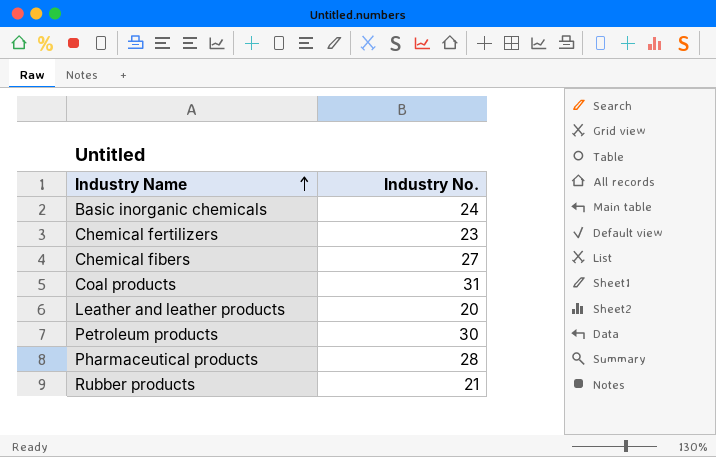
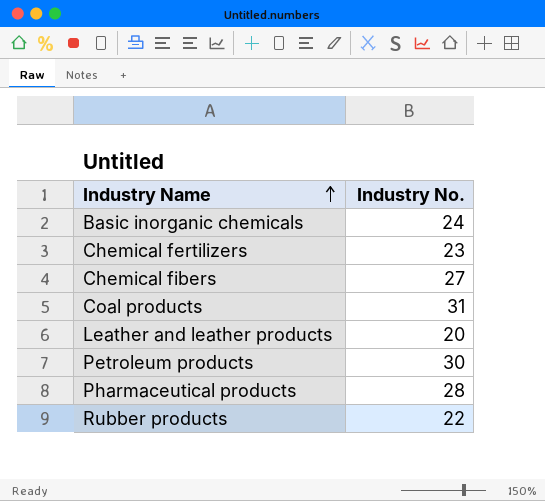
Rubber products | Industry No.: 21 -> 22

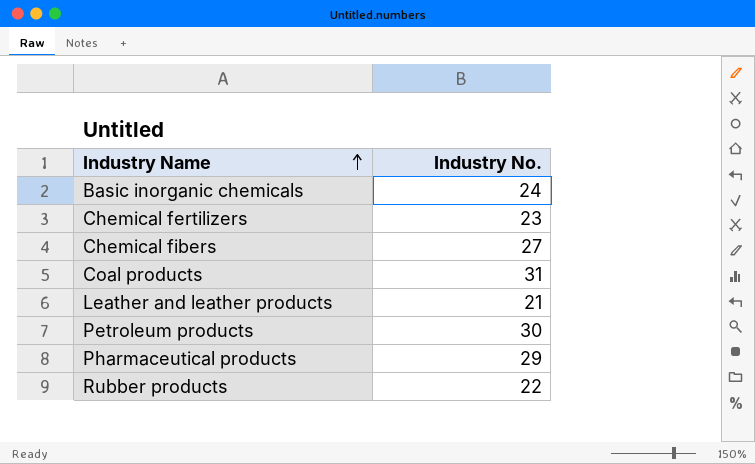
Leather and leather products | Industry No.: 20 -> 21
Pharmaceutical products | Industry No.: 28 -> 29

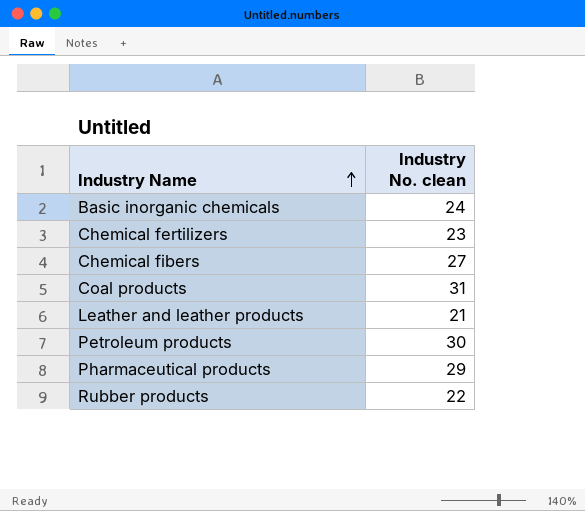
column name: Industry No. -> Industry No. clean

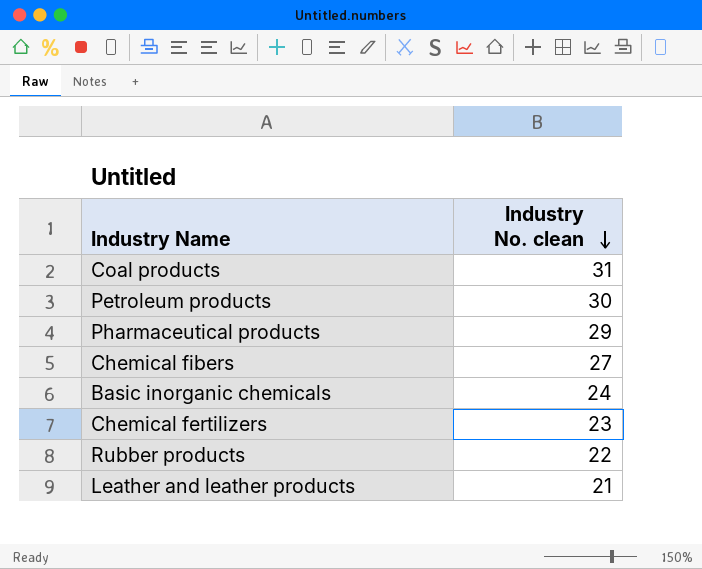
row order: Industry Name ascending -> Industry No. clean descending

